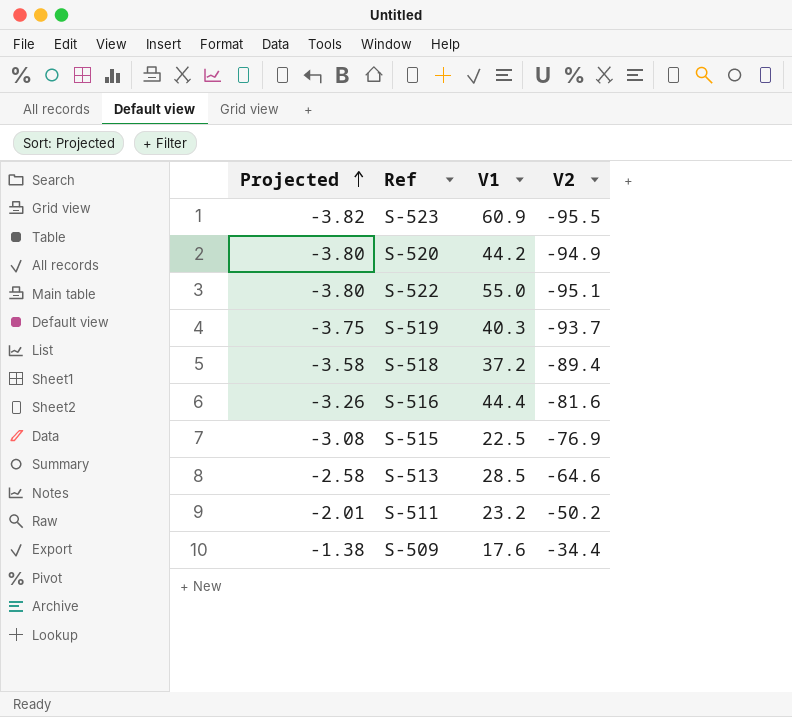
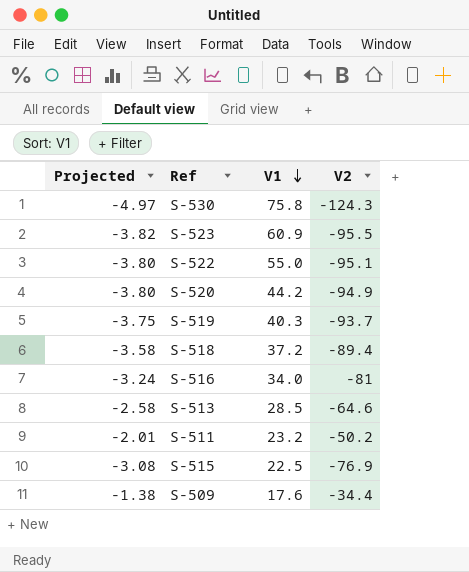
row order: Projected ascending -> V1 descending
row S-530: none -> -4.97 | 75.8 | -124.3
S-516 | Projected: -3.26 -> -3.24
S-516 | V1: 44.4 -> 34.0
S-516 | V2: -81.6 -> -81

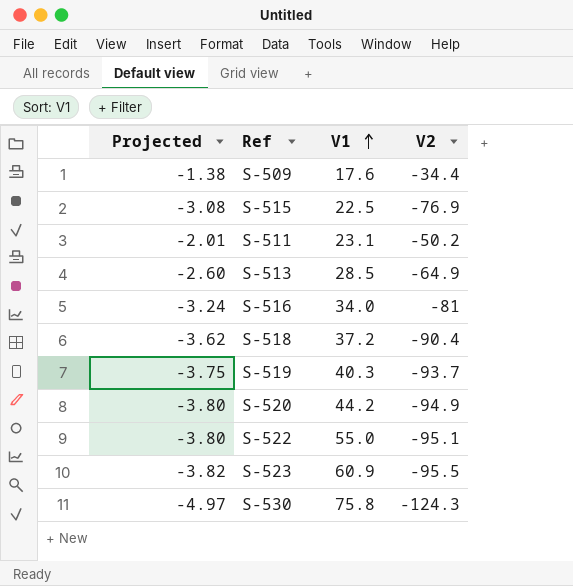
row order: V1 descending -> V1 ascending
S-511 | V1: 23.2 -> 23.1
S-513 | Projected: -2.58 -> -2.60
S-513 | V2: -64.6 -> -64.9
S-518 | Projected: -3.58 -> -3.62
S-518 | V2: -89.4 -> -90.4

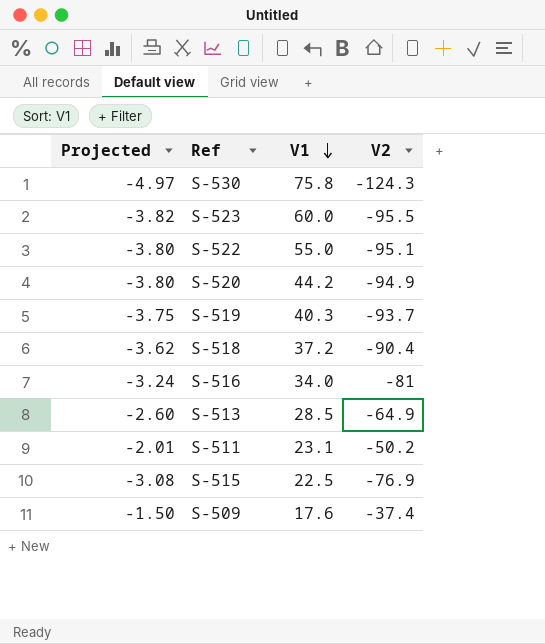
row order: V1 ascending -> V1 descending
S-523 | V1: 60.9 -> 60.0
S-509 | Projected: -1.38 -> -1.50
S-509 | V2: -34.4 -> -37.4

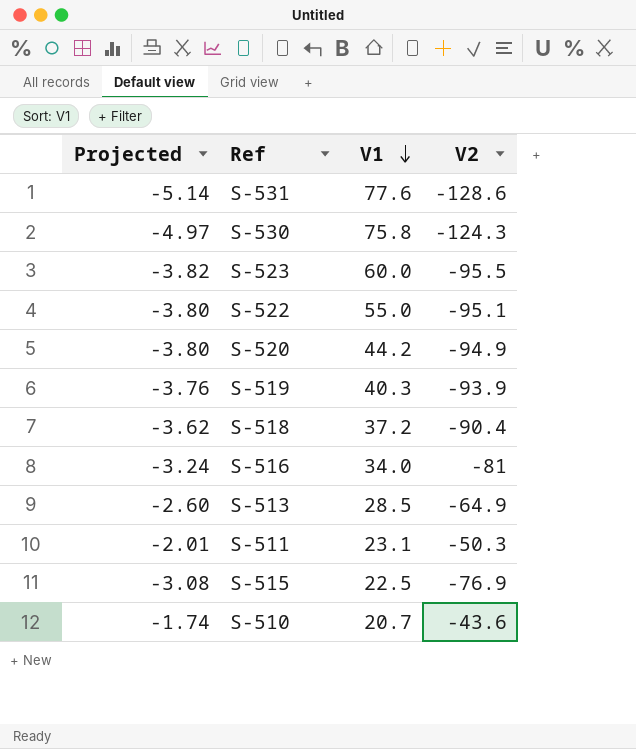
row S-509: -1.50 | 17.6 | -37.4 -> none
row S-531: none -> -5.14 | 77.6 | -128.6
S-519 | Projected: -3.75 -> -3.76
S-519 | V2: -93.7 -> -93.9
S-511 | V2: -50.2 -> -50.3
row S-510: none -> -1.74 | 20.7 | -43.6

